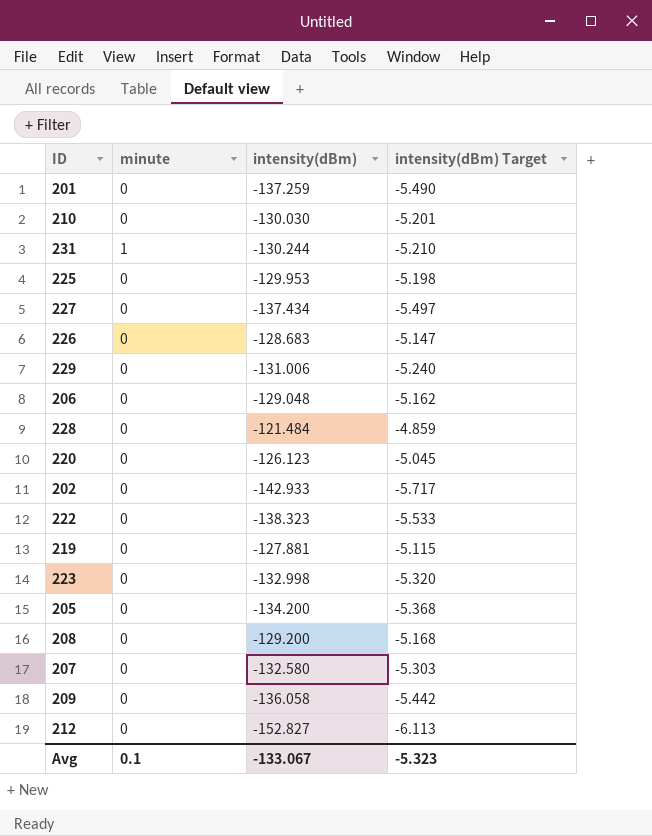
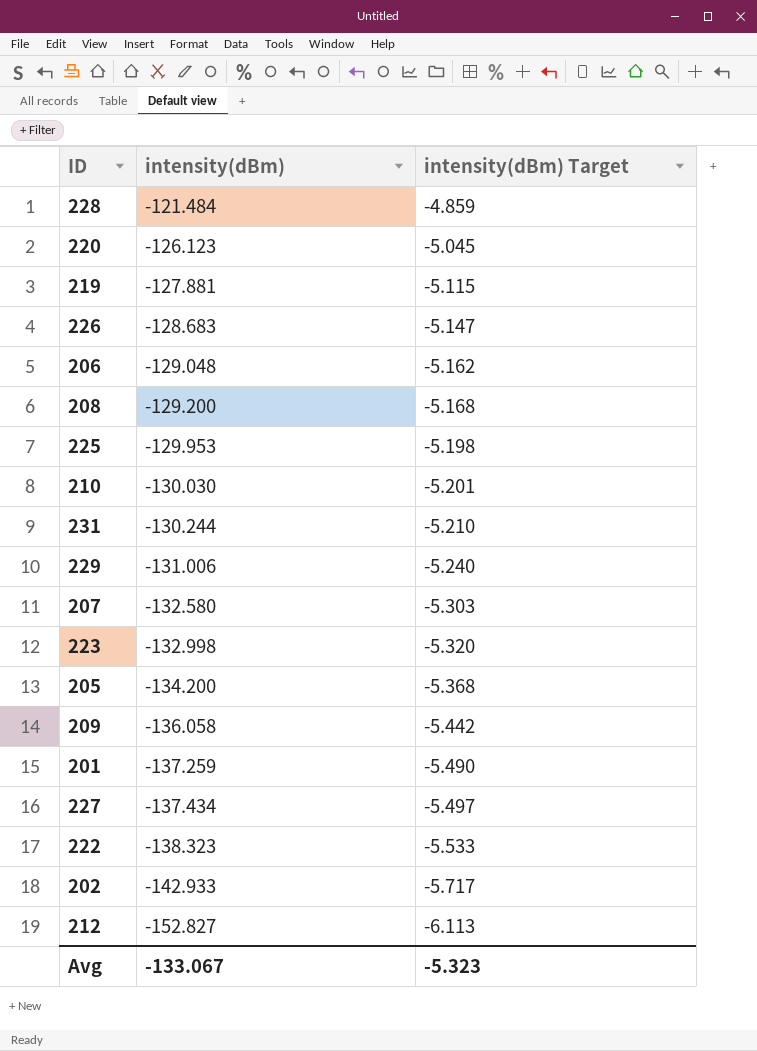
row order: none -> intensity(dBm) descending
column minute | position: 2 -> none

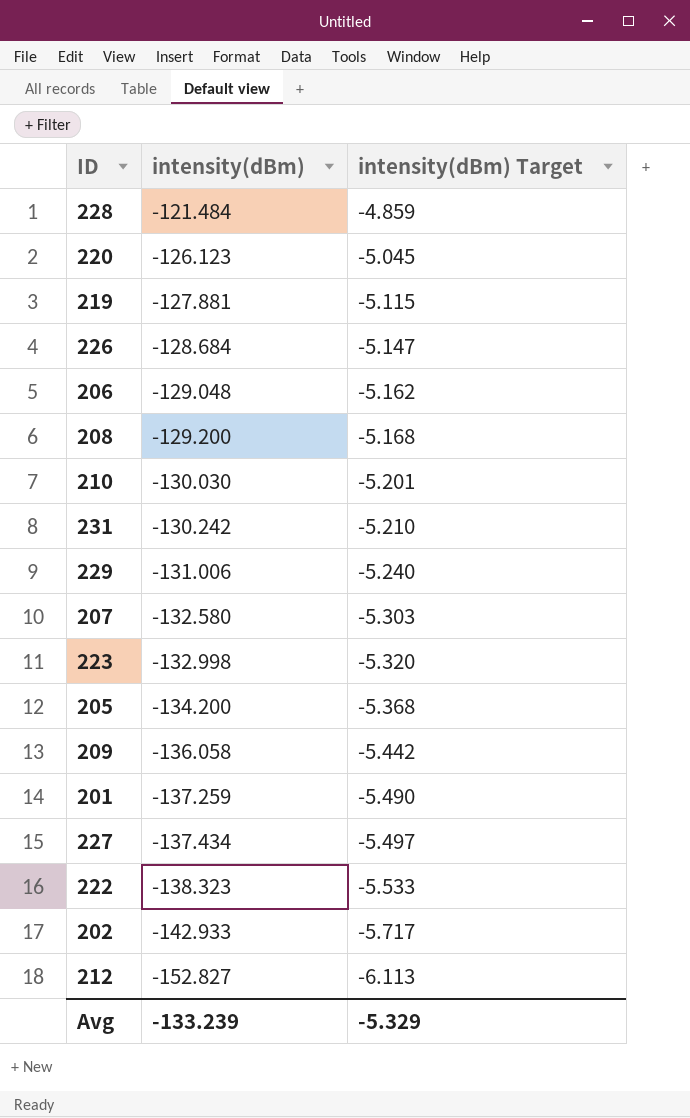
row 225: -129.953 | -5.198 -> none
226 | intensity(dBm): -128.683 -> -128.684
231 | intensity(dBm): -130.244 -> -130.242
Avg | intensity(dBm): -133.067 -> -133.239
Avg | intensity(dBm) Target: -5.323 -> -5.329

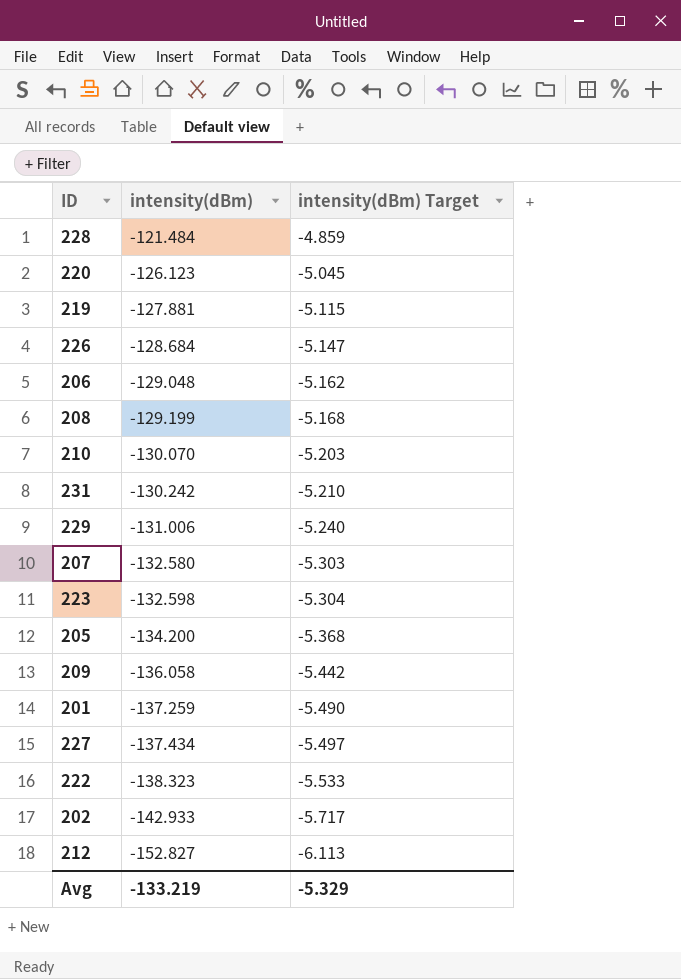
208 | intensity(dBm): -129.200 -> -129.199
210 | intensity(dBm): -130.030 -> -130.070
210 | intensity(dBm) Target: -5.201 -> -5.203
223 | intensity(dBm): -132.998 -> -132.598
223 | intensity(dBm) Target: -5.320 -> -5.304
Avg | intensity(dBm): -133.239 -> -133.219

